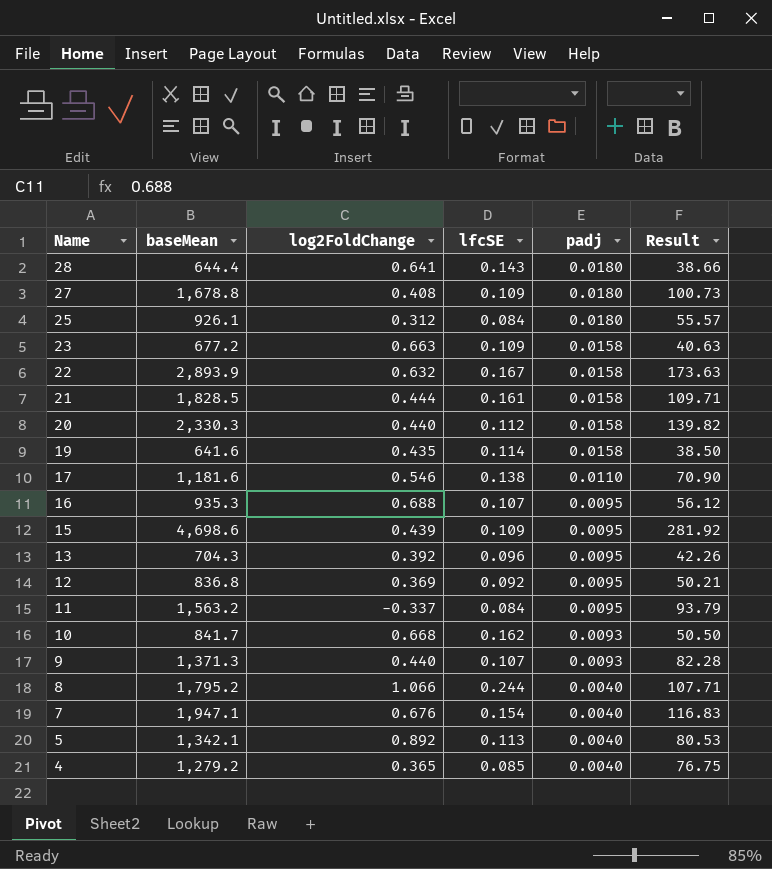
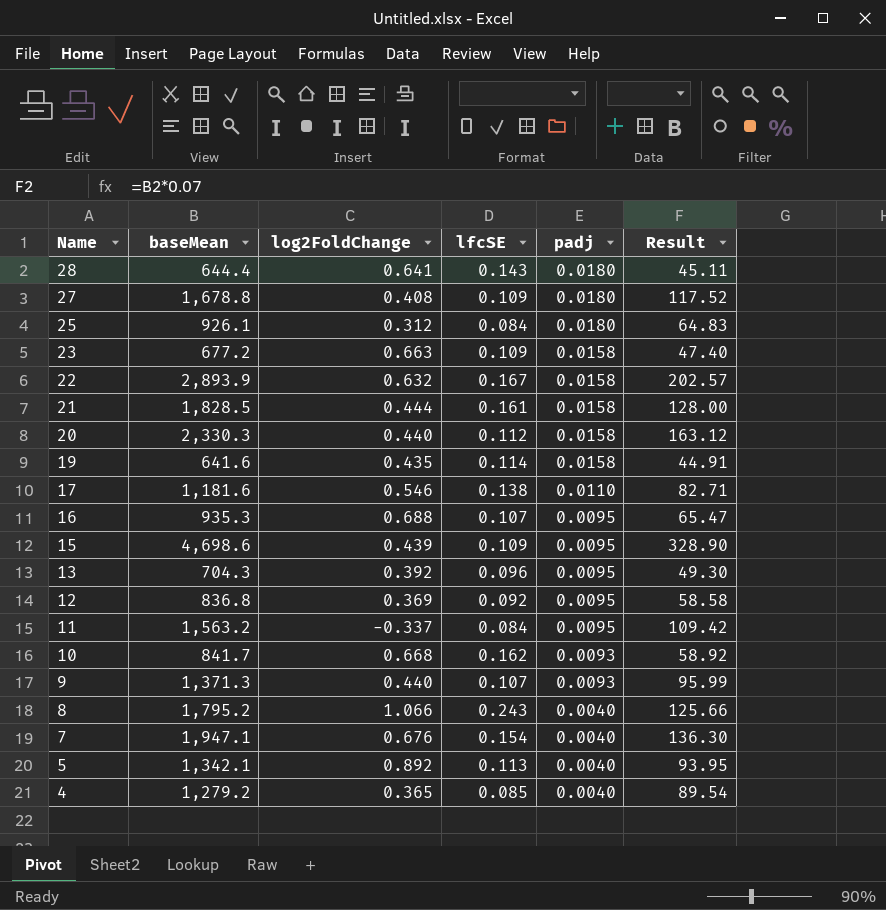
column Result | formula: [baseMean] * 0.06 -> [baseMean] * 0.07
8 | lfcSE: 0.244 -> 0.243

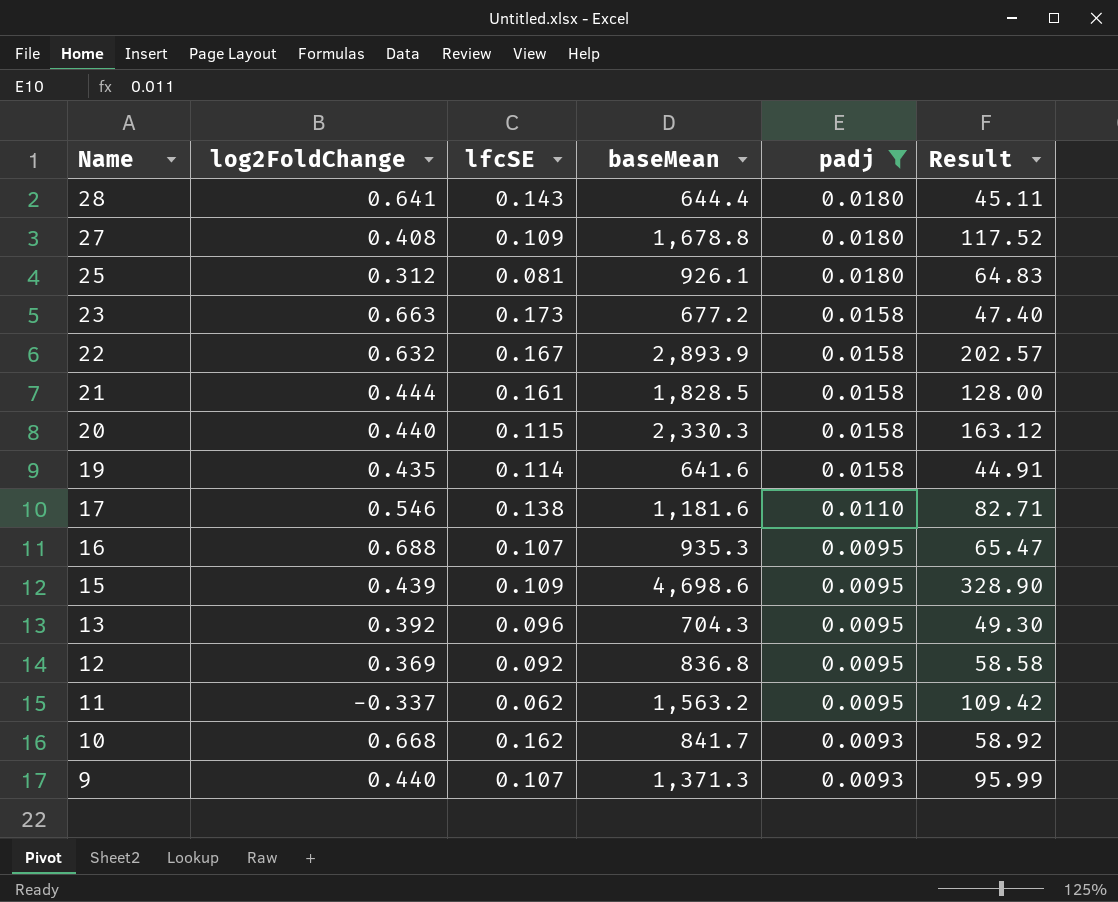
filter: none -> padj != 0.0040
column baseMean | position: 2 -> 4
25 | lfcSE: 0.084 -> 0.081
23 | lfcSE: 0.109 -> 0.173
20 | lfcSE: 0.112 -> 0.115
11 | lfcSE: 0.084 -> 0.062

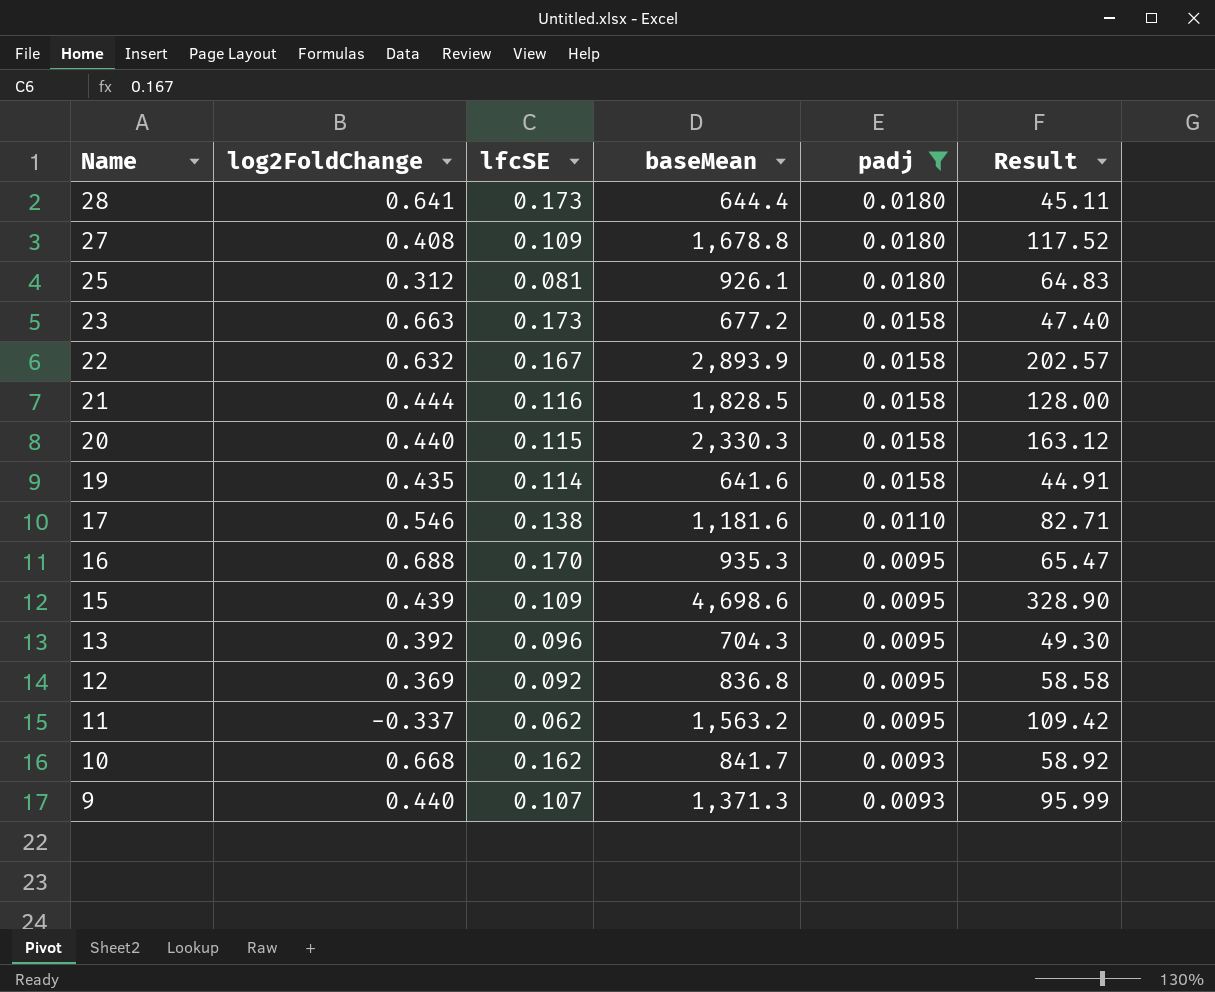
28 | lfcSE: 0.143 -> 0.173
21 | lfcSE: 0.161 -> 0.116
16 | lfcSE: 0.107 -> 0.170

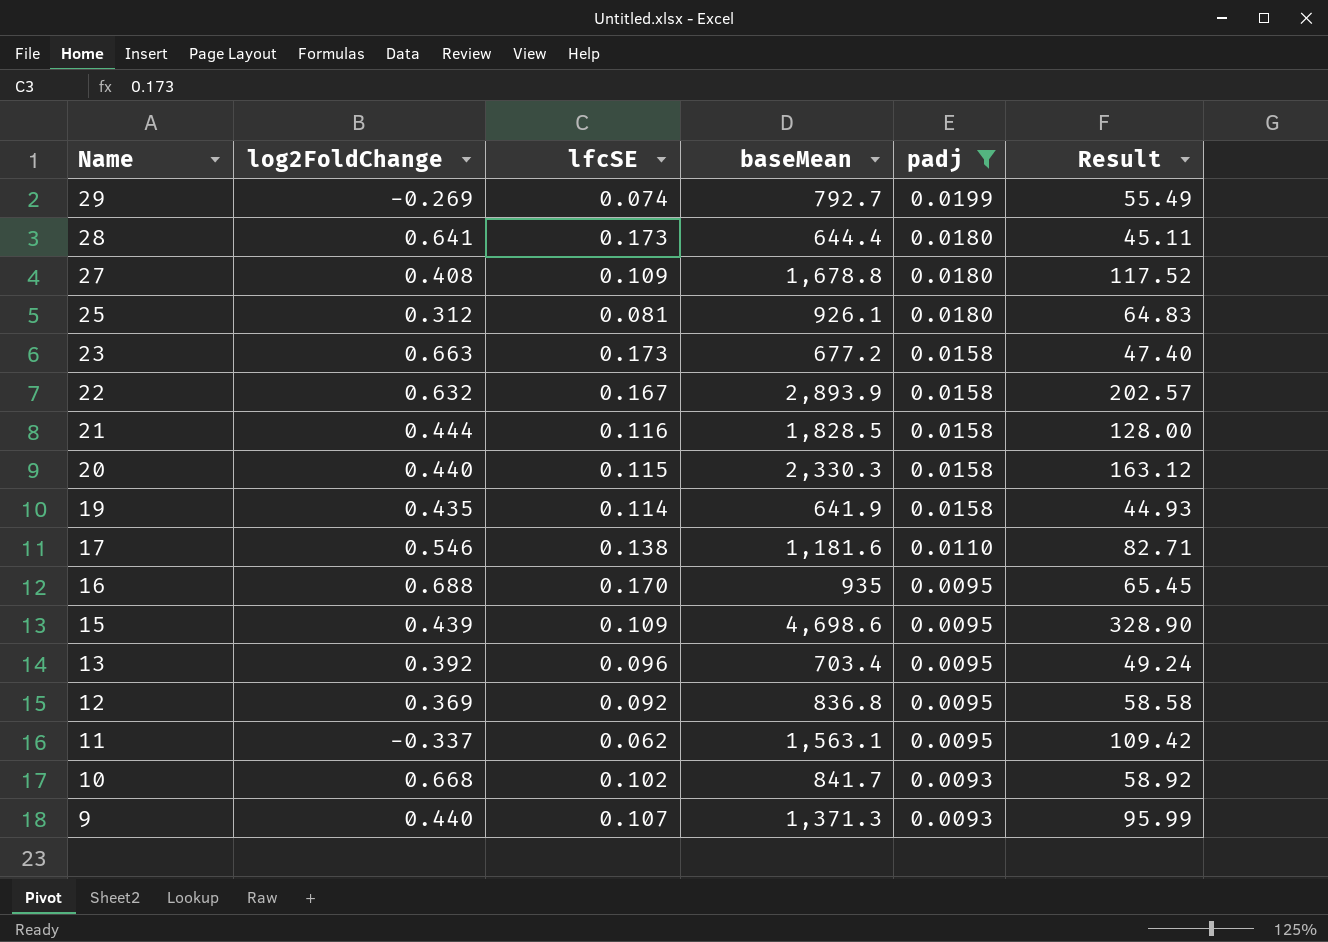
row 29: none -> -0.269 | 0.074 | 792.7 | 0.0199 | 55.49
19 | baseMean: 641.6 -> 641.9
19 | Result: 44.91 -> 44.93
16 | baseMean: 935.3 -> 935
16 | Result: 65.47 -> 65.45
13 | baseMean: 704.3 -> 703.4
13 | Result: 49.30 -> 49.24
11 | baseMean: 1,563.2 -> 1,563.1
10 | lfcSE: 0.162 -> 0.102

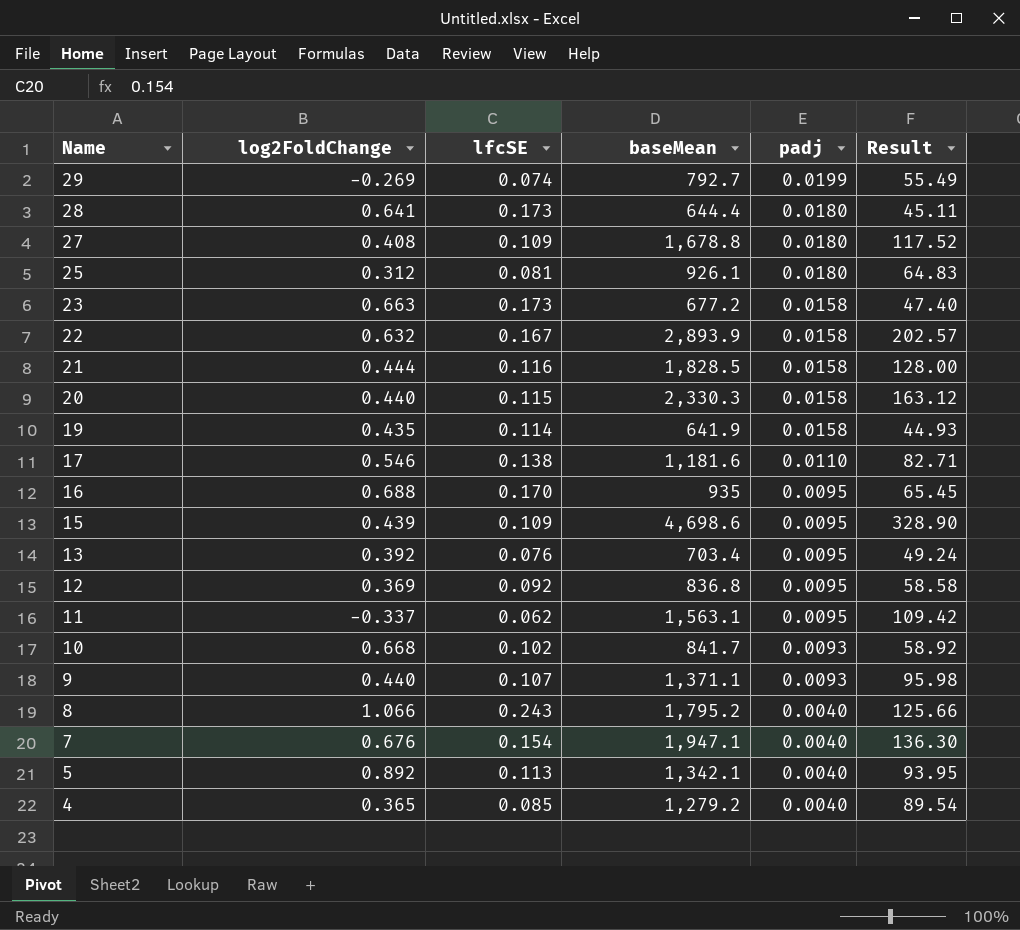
filter: padj != 0.0040 -> none
13 | lfcSE: 0.096 -> 0.076
9 | baseMean: 1,371.3 -> 1,371.1
9 | Result: 95.99 -> 95.98

